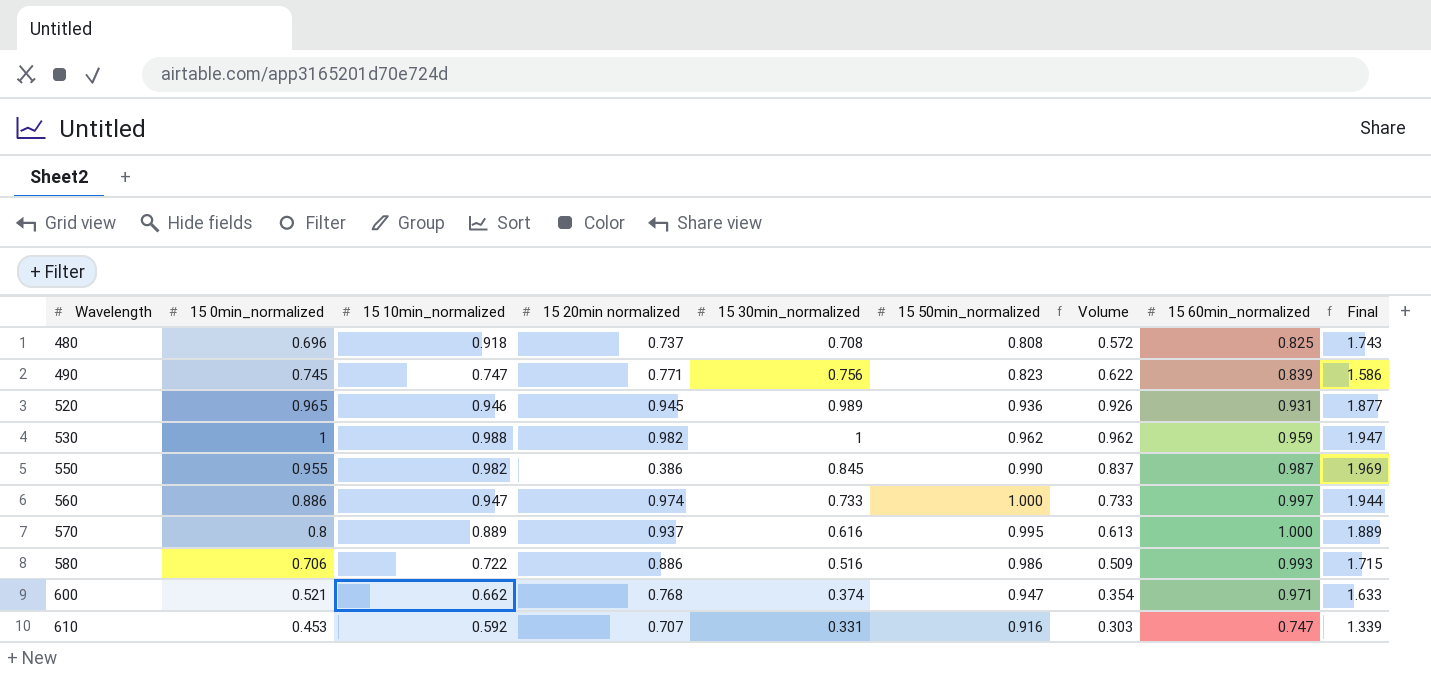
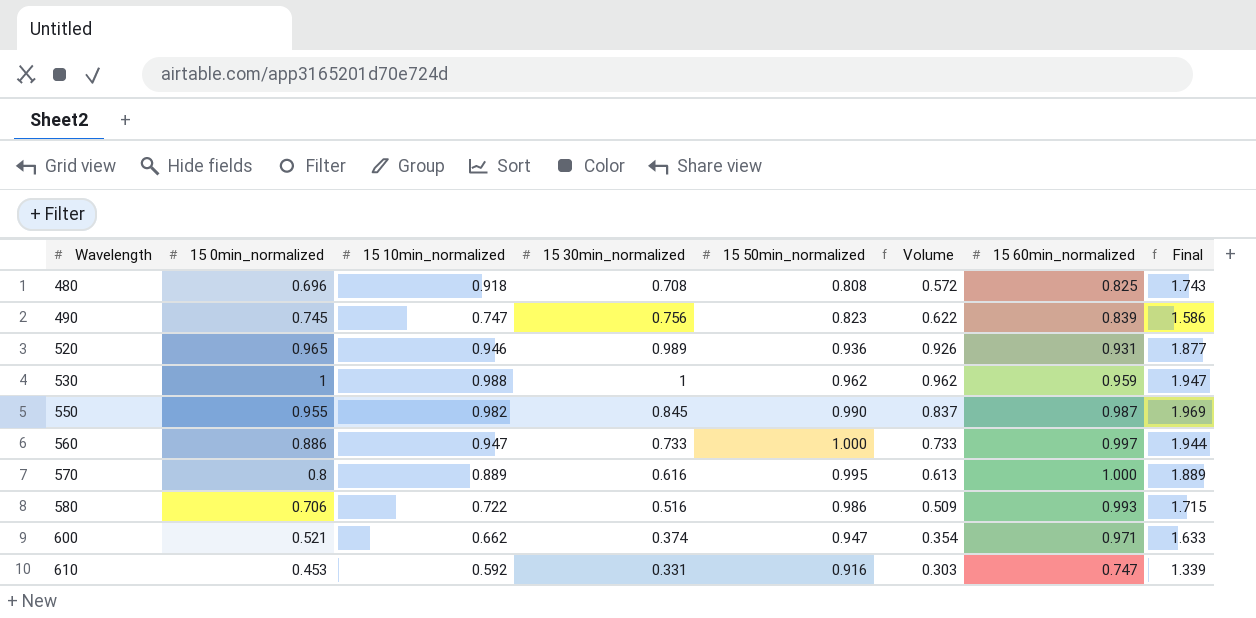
column 15 20min normalized | position: 4 -> none

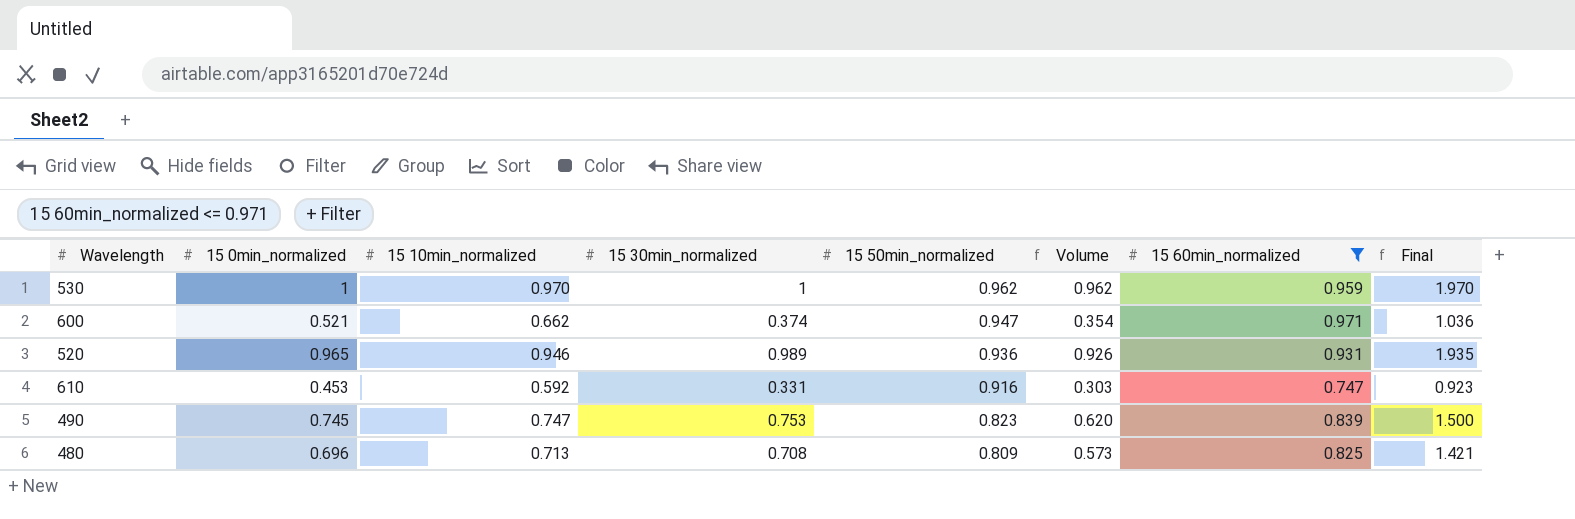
filter: none -> 15 60min_normalized <= 0.971
row order: Wavelength ascending -> 15 50min_normalized descending
column Final | formula: [15 10min_normalized] + [15 60min_normalized] -> [15 10min_normalized] + [15 30min_normalized]
530 | 15 10min_normalized: 0.988 -> 0.970
490 | 15 30min_normalized: 0.756 -> 0.753
490 | Volume: 0.622 -> 0.620
480 | 15 10min_normalized: 0.918 -> 0.713
480 | 15 50min_normalized: 0.808 -> 0.809
480 | Volume: 0.572 -> 0.573

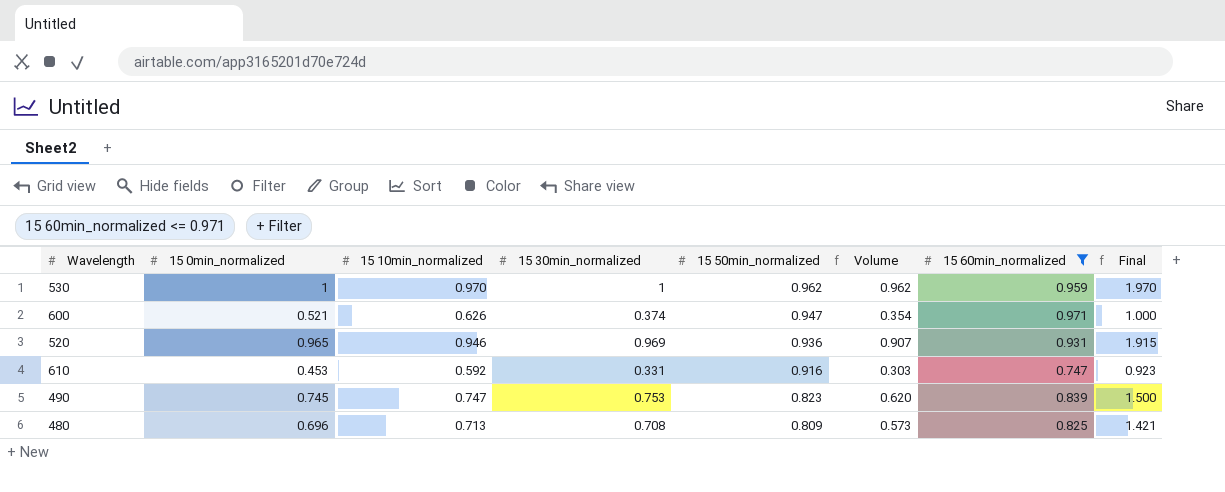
600 | 15 10min_normalized: 0.662 -> 0.626
600 | Final: 1.036 -> 1.000
520 | 15 30min_normalized: 0.989 -> 0.969
520 | Volume: 0.926 -> 0.907
520 | Final: 1.935 -> 1.915

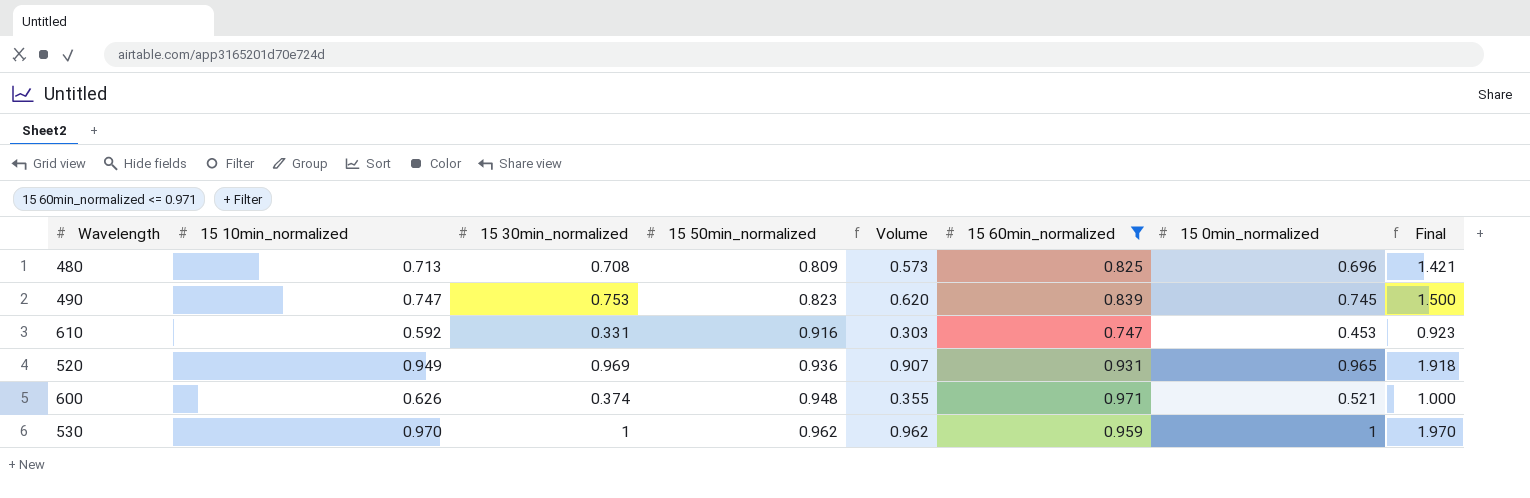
row order: 15 50min_normalized descending -> 15 50min_normalized ascending
column 15 0min_normalized | position: 2 -> 7
520 | 15 10min_normalized: 0.946 -> 0.949
520 | Final: 1.915 -> 1.918
600 | 15 50min_normalized: 0.947 -> 0.948
600 | Volume: 0.354 -> 0.355

